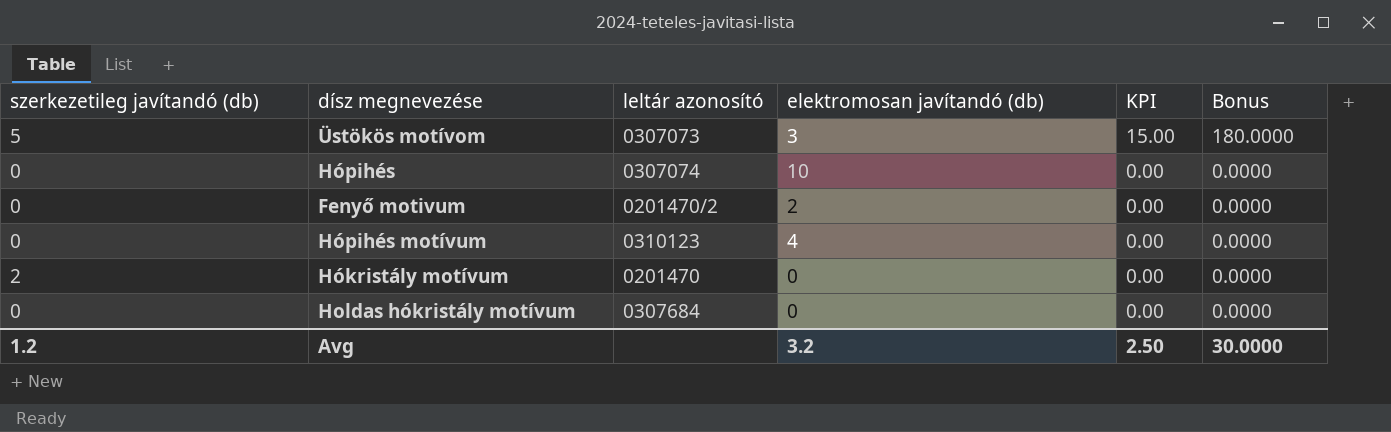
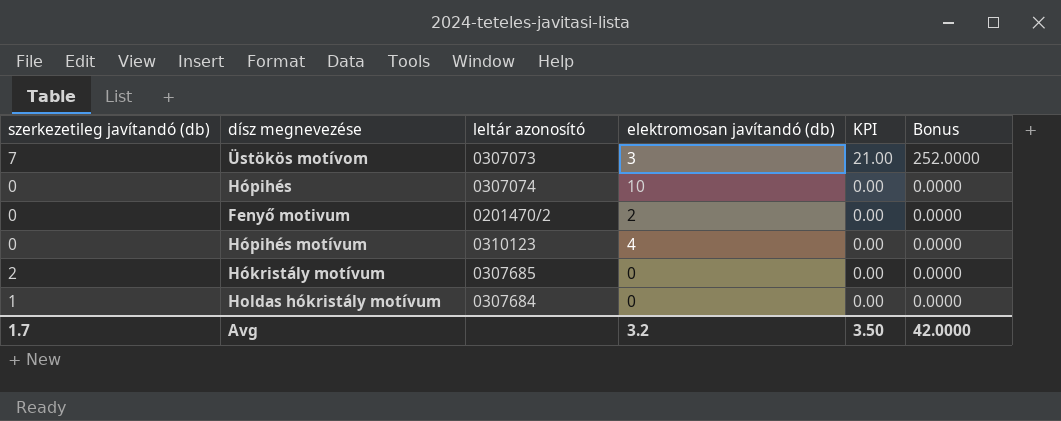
Üstökös motívom | szerkezetileg javítandó (db): 5 -> 7
Üstökös motívom | KPI: 15.00 -> 21.00
Üstökös motívom | Bonus: 180.0000 -> 252.0000
Hókristály motívum | leltár azonosító: 0201470 -> 0307685
Holdas hókristály motívum | szerkezetileg javítandó (db): 0 -> 1
Avg | szerkezetileg javítandó (db): 1.2 -> 1.7
Avg | KPI: 2.50 -> 3.50
Avg | Bonus: 30.0000 -> 42.0000

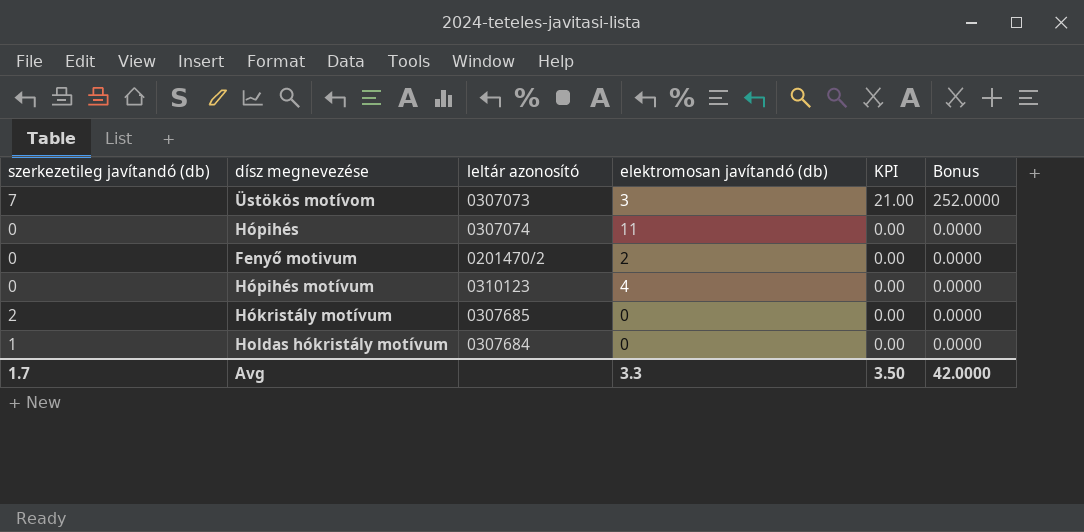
Hópihés | elektromosan javítandó (db): 10 -> 11
Avg | elektromosan javítandó (db): 3.2 -> 3.3

